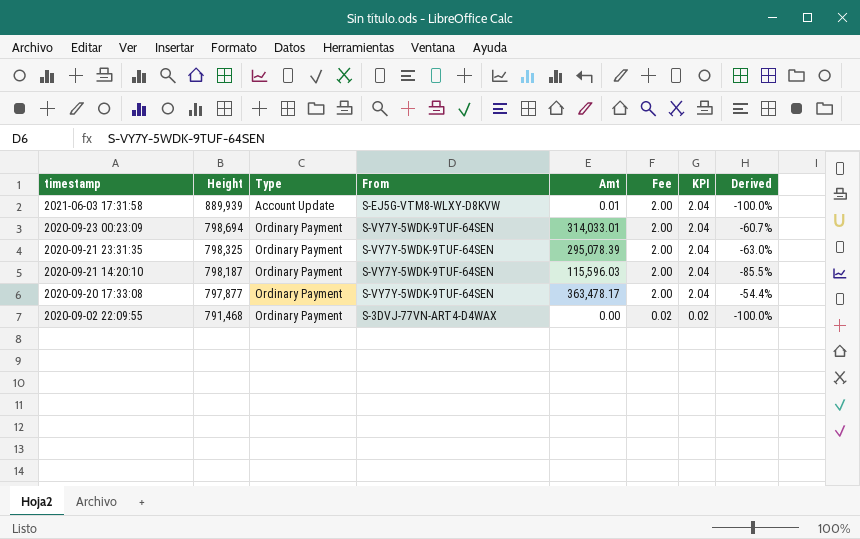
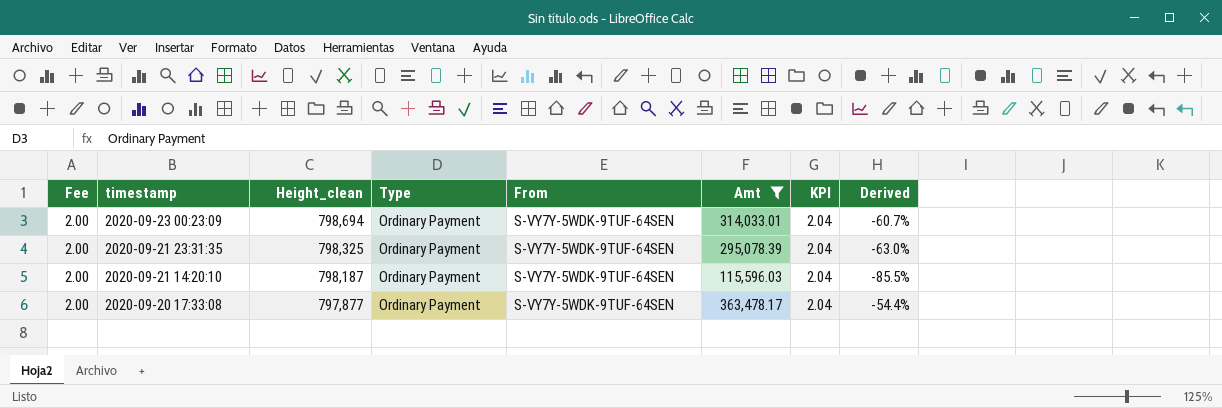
filter: none -> Amt >= 115,596.03
column Fee | position: 6 -> 1
column name: Height -> Height_clean

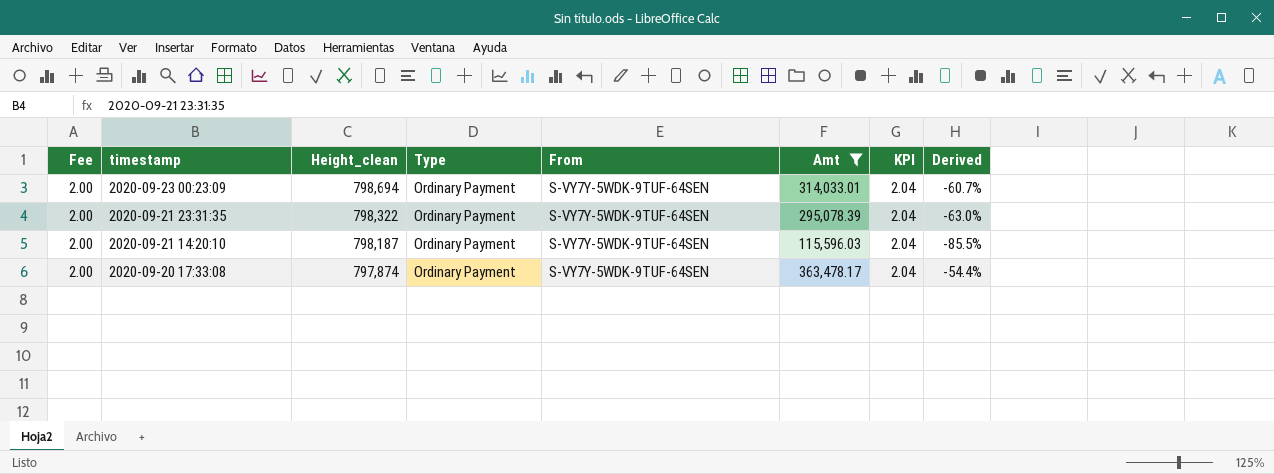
2020-09-21 23:31:35 | Height_clean: 798,325 -> 798,322
2020-09-20 17:33:08 | Height_clean: 797,877 -> 797,874

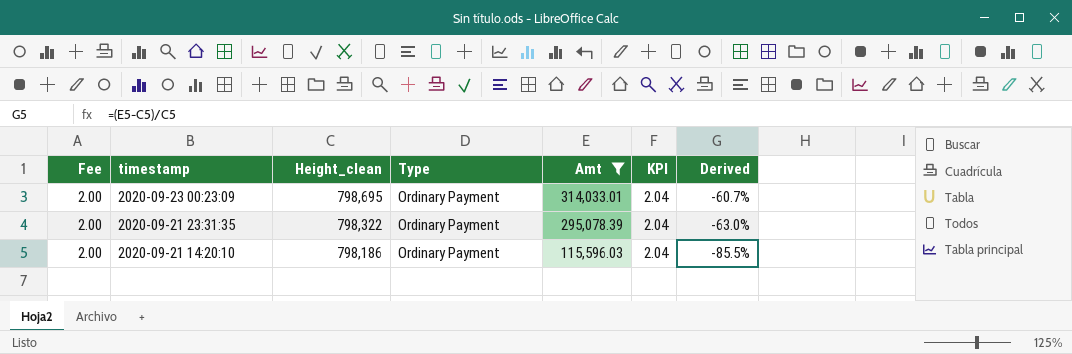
column From | position: 5 -> none
row 2020-09-20 17:33:08: 2.00 | 797,874 | Ordinary Payment | S-VY7Y-5WDK-9TUF-64SEN | 363,478.17 | 2.04 | -54.4% -> none
2020-09-23 00:23:09 | Height_clean: 798,694 -> 798,695
2020-09-21 14:20:10 | Height_clean: 798,187 -> 798,186

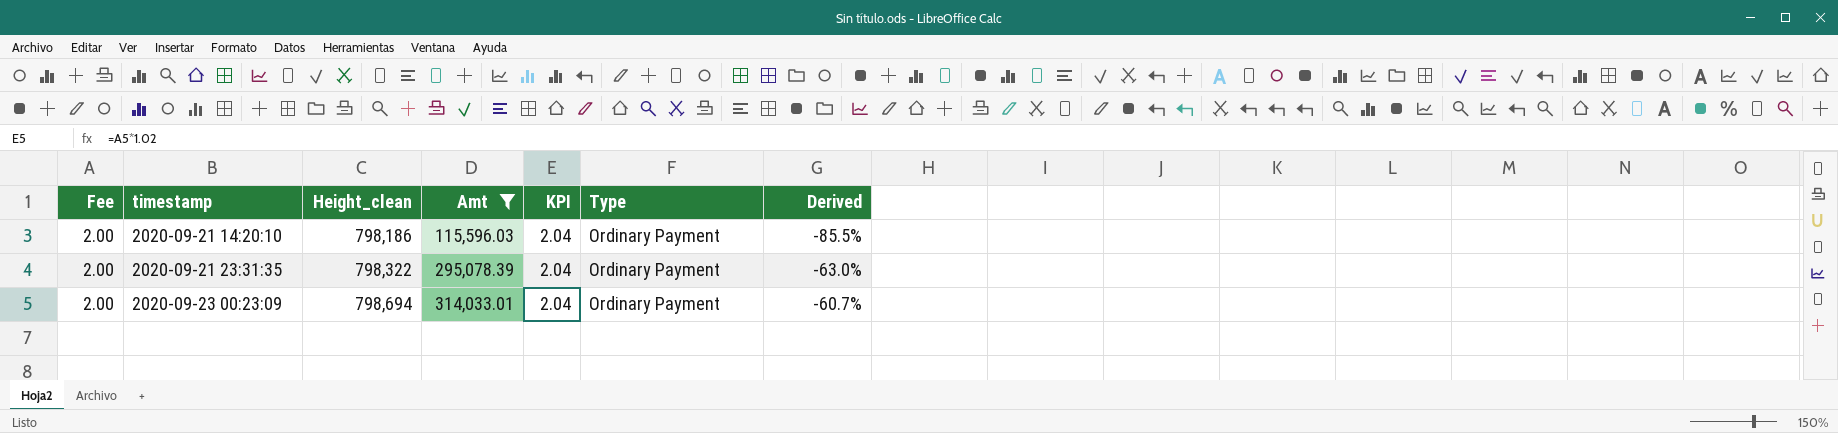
row order: timestamp descending -> timestamp ascending
column Type | position: 4 -> 6
2020-09-23 00:23:09 | Height_clean: 798,695 -> 798,694

